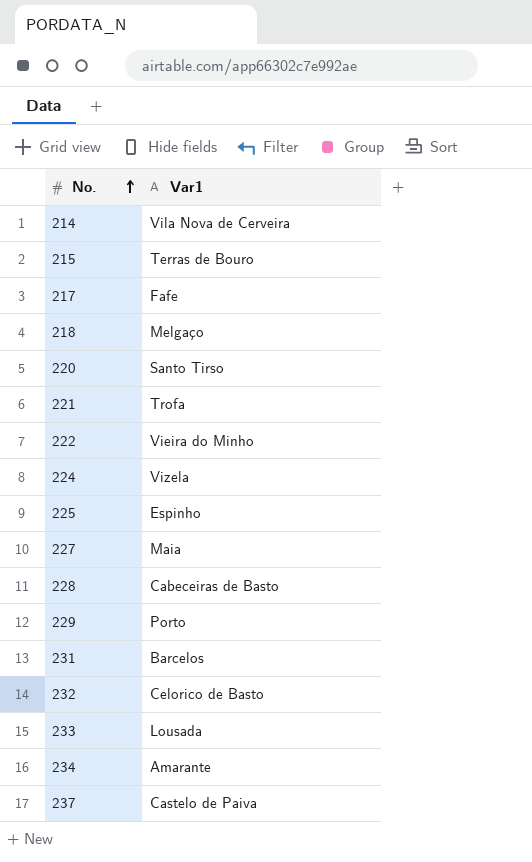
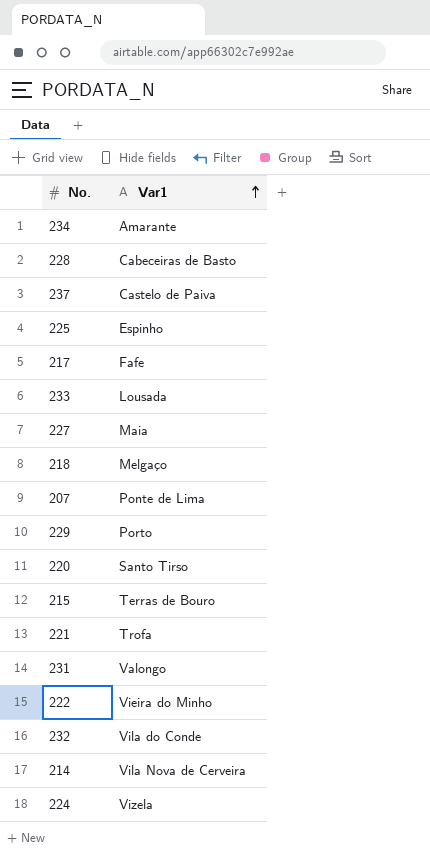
row order: No. ascending -> Var1 ascending
row 207: none -> Ponte de Lima
231 | Var1: Barcelos -> Valongo
232 | Var1: Celorico de Basto -> Vila do Conde

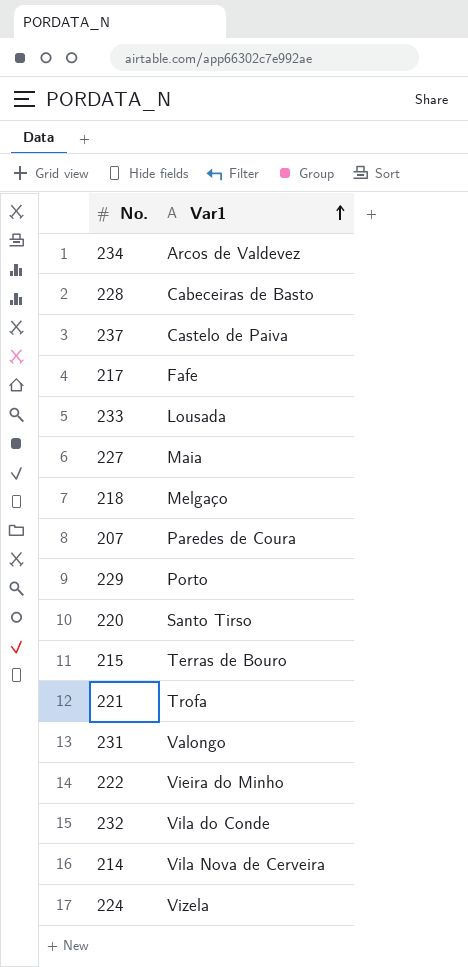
row 225: Espinho -> none
234 | Var1: Amarante -> Arcos de Valdevez
207 | Var1: Ponte de Lima -> Paredes de Coura

